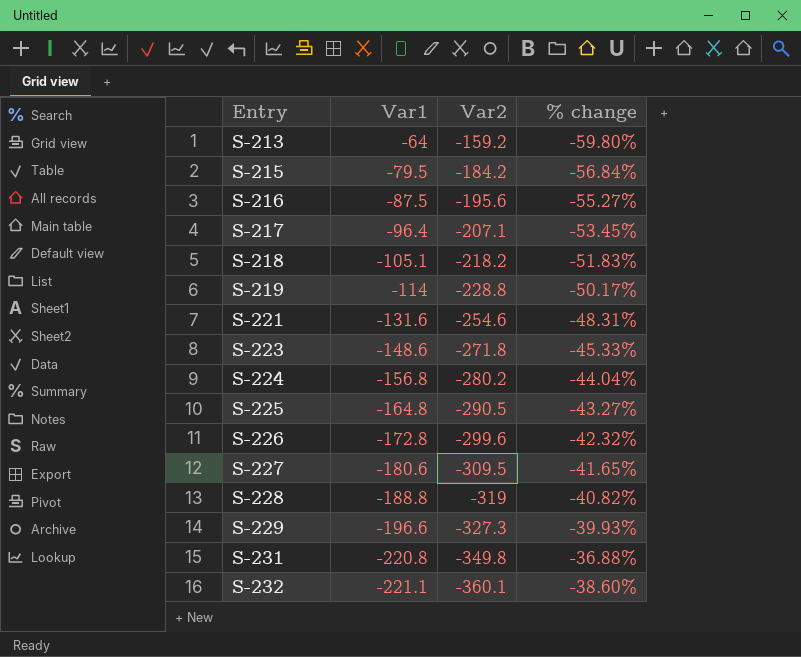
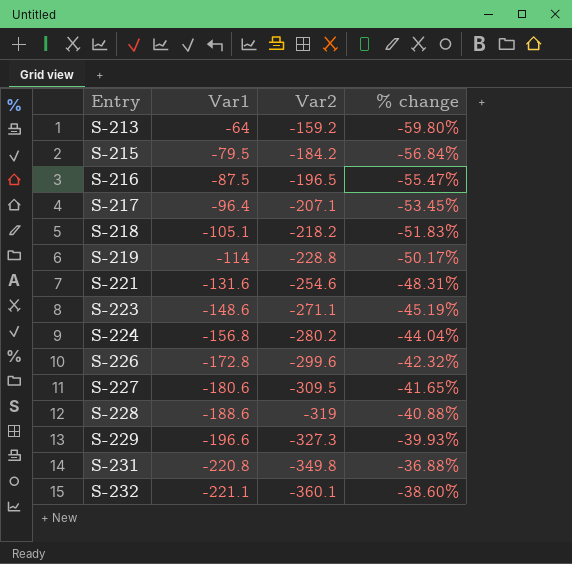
row S-225: -164.8 | -290.5 | -43.27% -> none
S-216 | Var2: -195.6 -> -196.5
S-216 | % change: -55.27% -> -55.47%
S-223 | Var2: -271.8 -> -271.1
S-223 | % change: -45.33% -> -45.19%
S-228 | Var1: -188.8 -> -188.6
S-228 | % change: -40.82% -> -40.88%

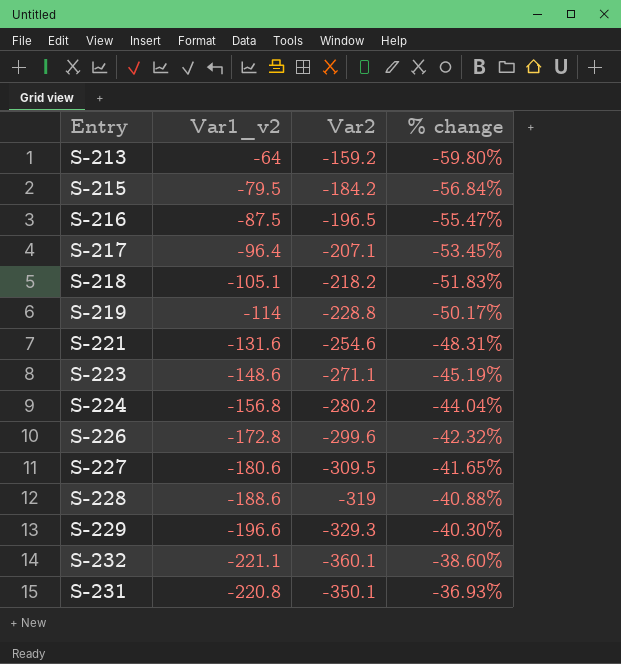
row order: Entry ascending -> % change ascending
column name: Var1 -> Var1_v2
S-229 | Var2: -327.3 -> -329.3
S-229 | % change: -39.93% -> -40.30%
S-231 | Var2: -349.8 -> -350.1
S-231 | % change: -36.88% -> -36.93%

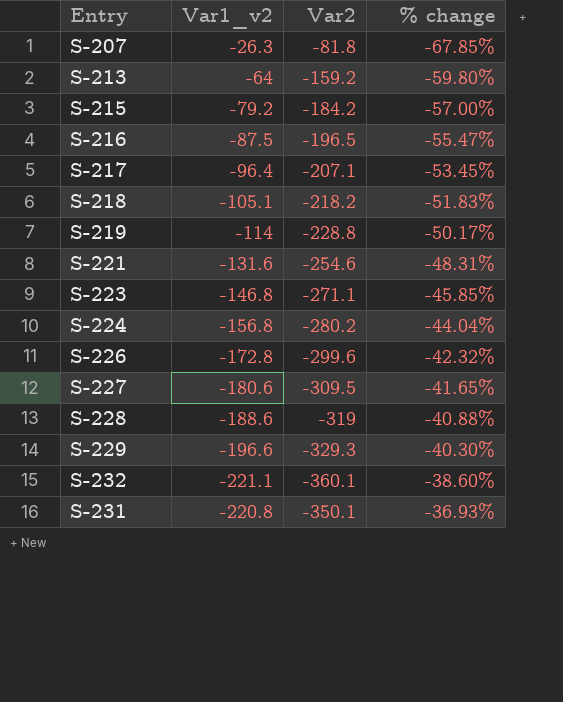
row S-207: none -> -26.3 | -81.8 | -67.85%
S-215 | Var1_v2: -79.5 -> -79.2
S-215 | % change: -56.84% -> -57.00%
S-223 | Var1_v2: -148.6 -> -146.8
S-223 | % change: -45.19% -> -45.85%

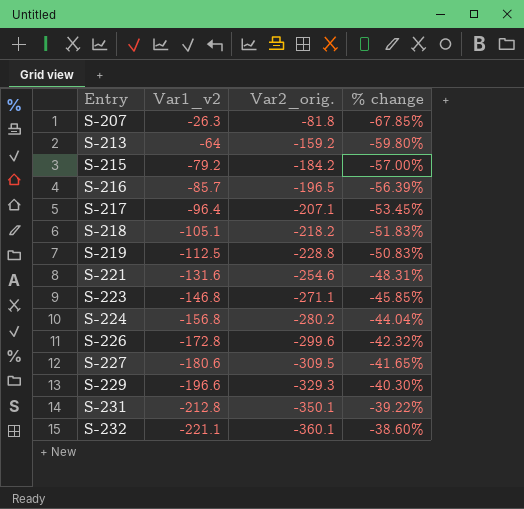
row order: % change ascending -> Entry ascending
column name: Var2 -> Var2_orig.
row S-228: -188.6 | -319 | -40.88% -> none
S-216 | Var1_v2: -87.5 -> -85.7
S-216 | % change: -55.47% -> -56.39%
S-219 | Var1_v2: -114 -> -112.5
S-219 | % change: -50.17% -> -50.83%
S-231 | Var1_v2: -220.8 -> -212.8
S-231 | % change: -36.93% -> -39.22%

